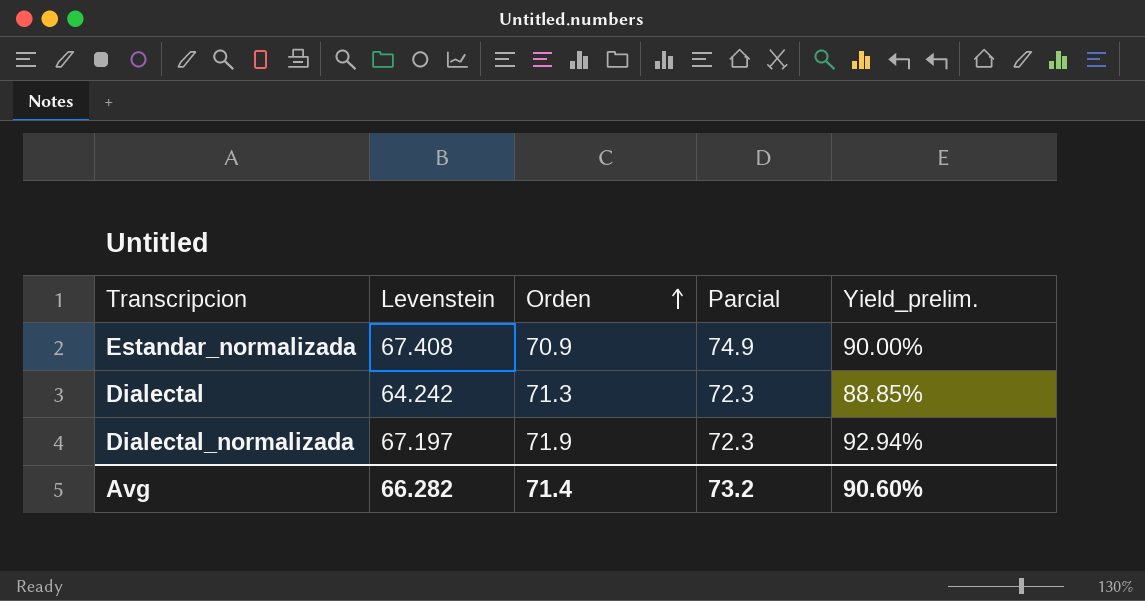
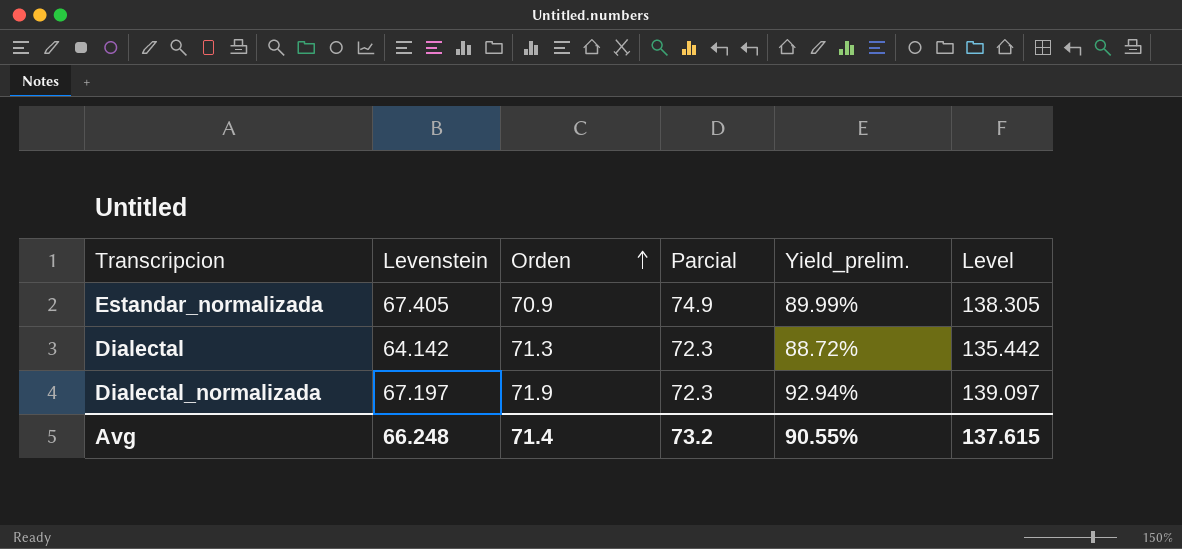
column Level | formula: none -> [Levenstein] + [Orden]
Estandar_normalizada | Levenstein: 67.408 -> 67.405
Estandar_normalizada | Yield_prelim.: 90.00% -> 89.99%
Dialectal | Levenstein: 64.242 -> 64.142
Dialectal | Yield_prelim.: 88.85% -> 88.72%
Avg | Levenstein: 66.282 -> 66.248
Avg | Yield_prelim.: 90.60% -> 90.55%

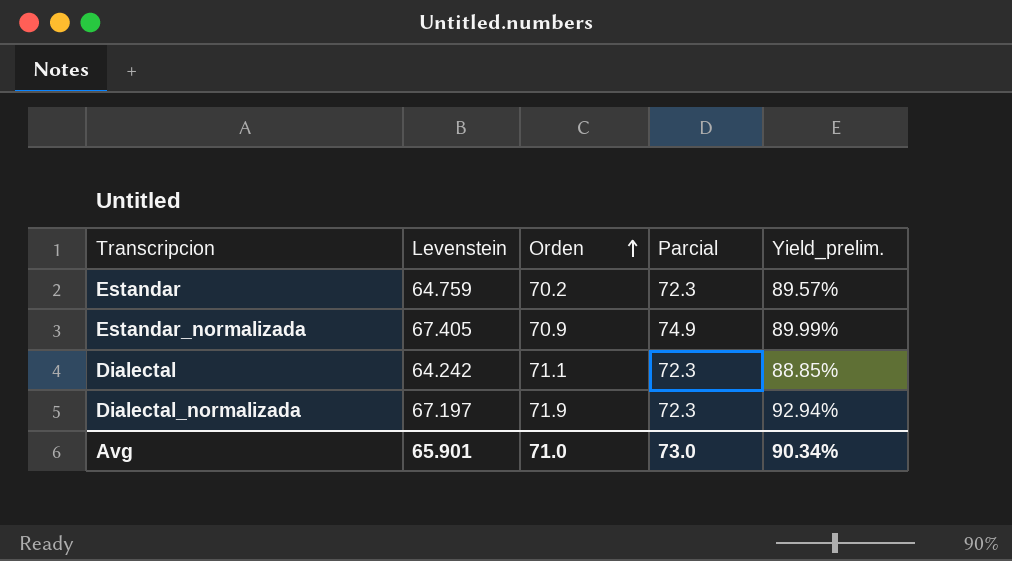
column Level | formula: [Levenstein] + [Orden] -> none
row Estandar: none -> 64.759 | 70.2 | 72.3 | 89.57%
Dialectal | Levenstein: 64.142 -> 64.242
Dialectal | Orden: 71.3 -> 71.1
Dialectal | Yield_prelim.: 88.72% -> 88.85%
Avg | Levenstein: 66.248 -> 65.901
Avg | Orden: 71.4 -> 71.0
Avg | Parcial: 73.2 -> 73.0
Avg | Yield_prelim.: 90.55% -> 90.34%

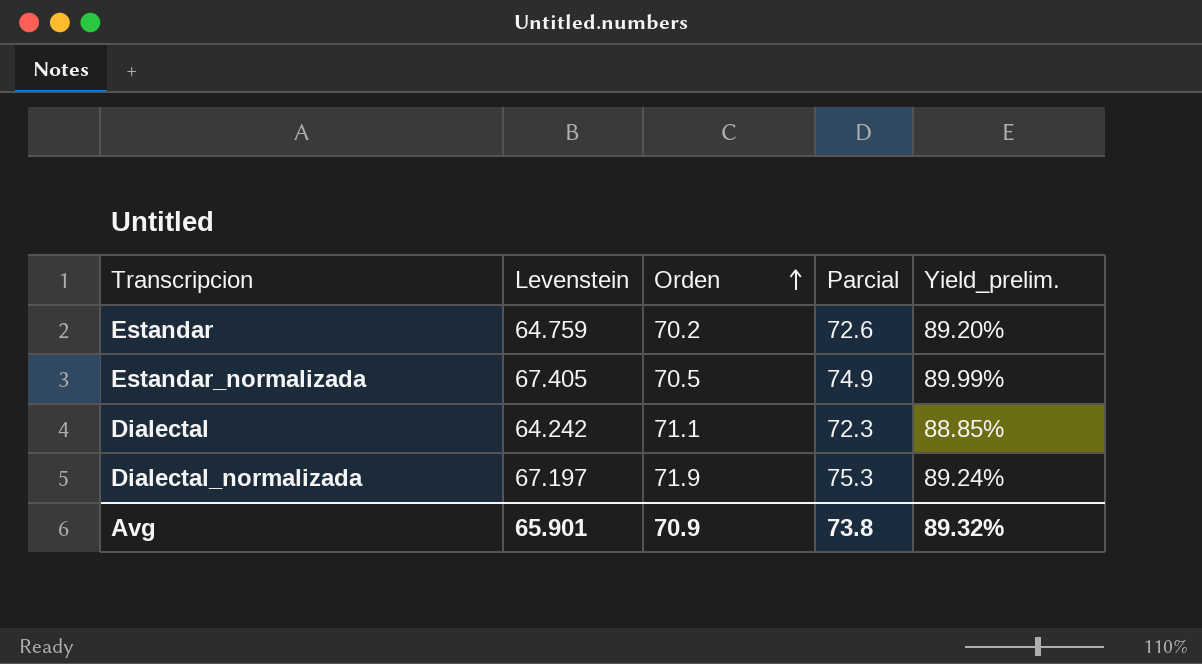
Estandar | Parcial: 72.3 -> 72.6
Estandar | Yield_prelim.: 89.57% -> 89.20%
Estandar_normalizada | Orden: 70.9 -> 70.5
Dialectal_normalizada | Parcial: 72.3 -> 75.3
Dialectal_normalizada | Yield_prelim.: 92.94% -> 89.24%
Avg | Orden: 71.0 -> 70.9
Avg | Parcial: 73.0 -> 73.8
Avg | Yield_prelim.: 90.34% -> 89.32%

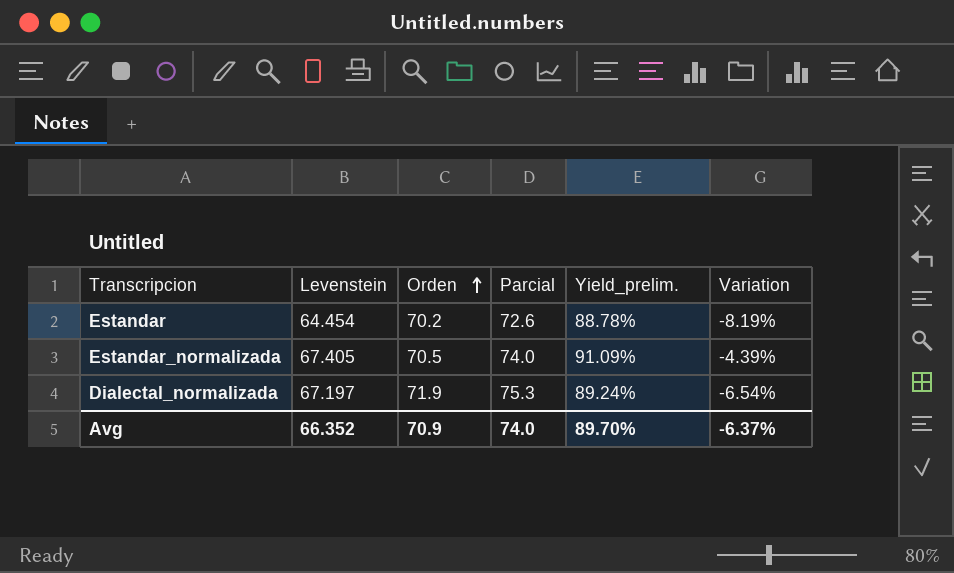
column Variation | formula: none -> ([Levenstein] - [Orden]) / [Orden]
row Dialectal: 64.242 | 71.1 | 72.3 | 88.85% -> none
Estandar | Levenstein: 64.759 -> 64.454
Estandar | Yield_prelim.: 89.20% -> 88.78%
Estandar_normalizada | Parcial: 74.9 -> 74.0
Estandar_normalizada | Yield_prelim.: 89.99% -> 91.09%
Avg | Levenstein: 65.901 -> 66.352
Avg | Parcial: 73.8 -> 74.0
Avg | Yield_prelim.: 89.32% -> 89.70%

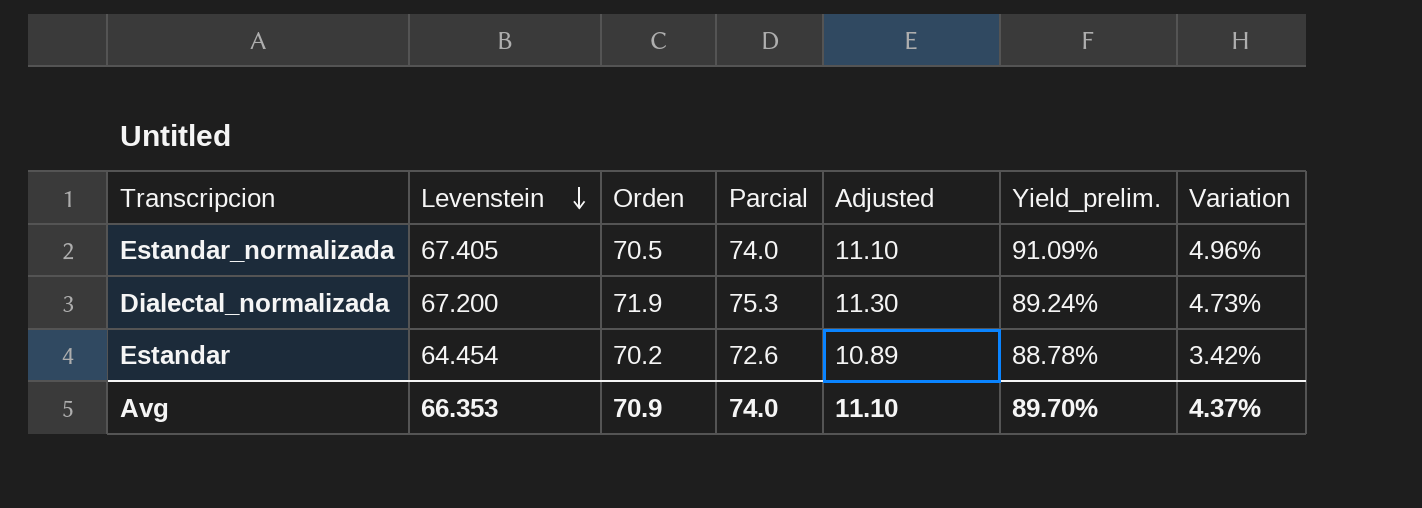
row order: Orden ascending -> Levenstein descending
column Adjusted | formula: none -> [Parcial] * 0.15
column Variation | formula: ([Levenstein] - [Orden]) / [Orden] -> ([Parcial] - [Orden]) / [Orden]
Dialectal_normalizada | Levenstein: 67.197 -> 67.200
Avg | Levenstein: 66.352 -> 66.353
Avg | Variation: -6.37% -> 4.37%

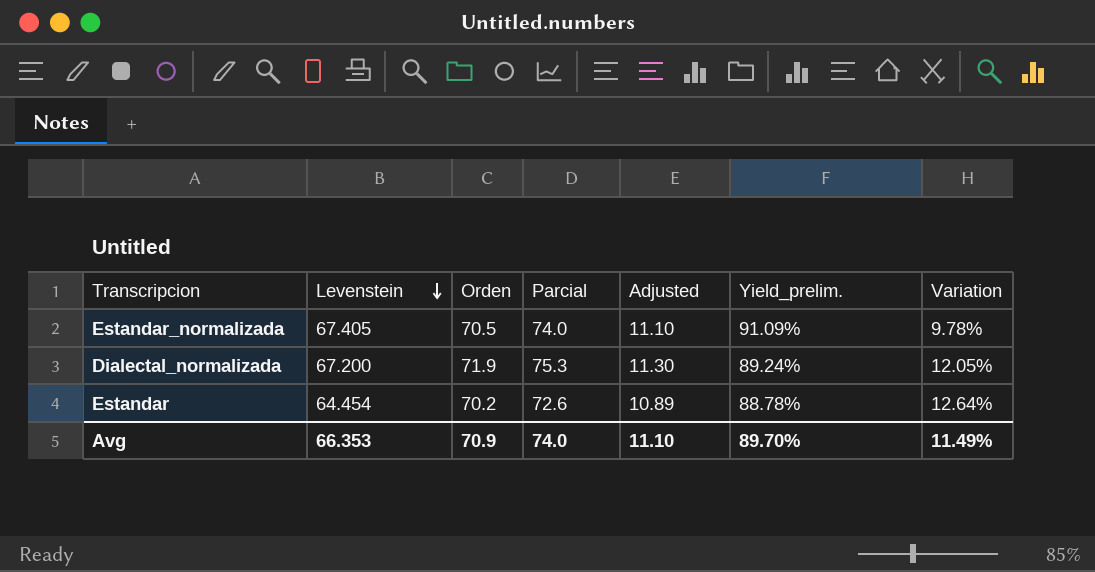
column Variation | formula: ([Parcial] - [Orden]) / [Orden] -> ([Parcial] - [Levenstein]) / [Levenstein]
Avg | Variation: 4.37% -> 11.49%

